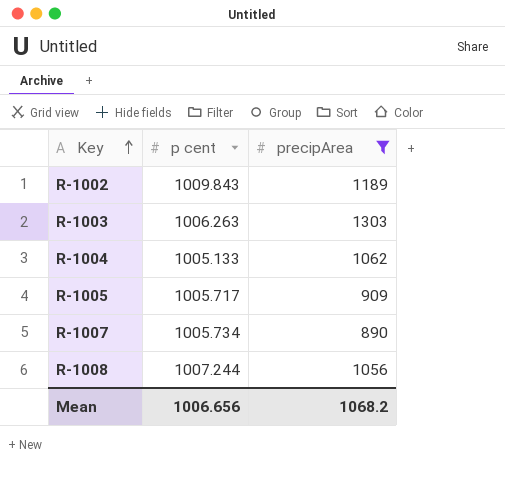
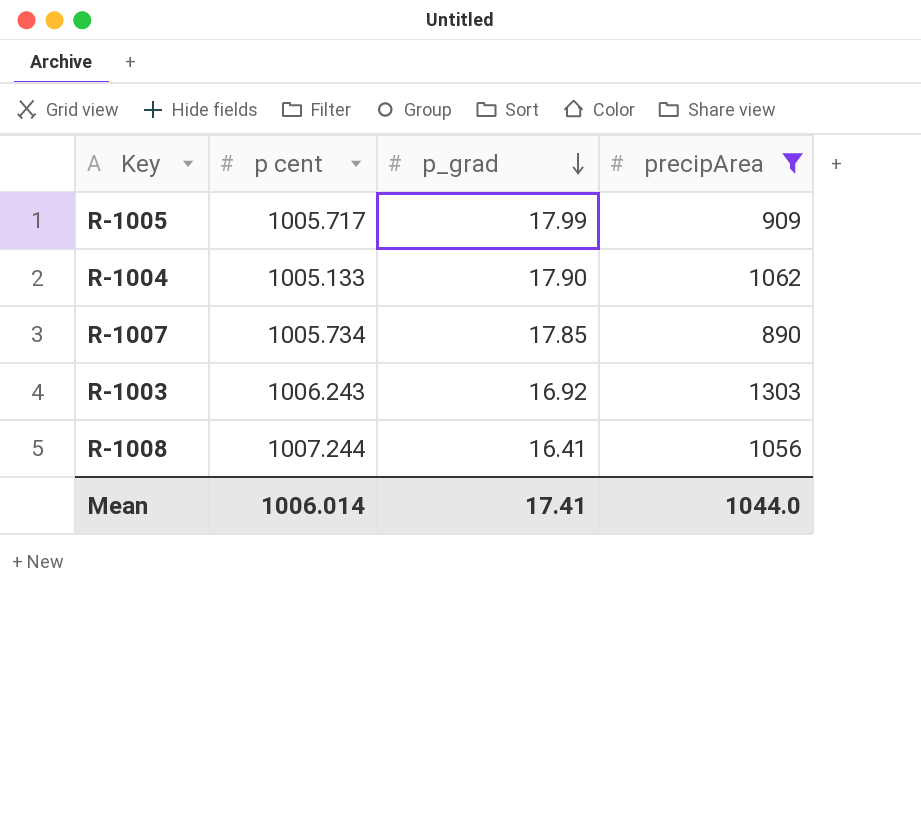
row order: Key ascending -> p_grad descending
column p_grad | position: none -> 3
row R-1002: 1009.843 | 1189 -> none
R-1003 | p cent: 1006.263 -> 1006.243
Mean | p cent: 1006.656 -> 1006.014
Mean | precipArea: 1068.2 -> 1044.0

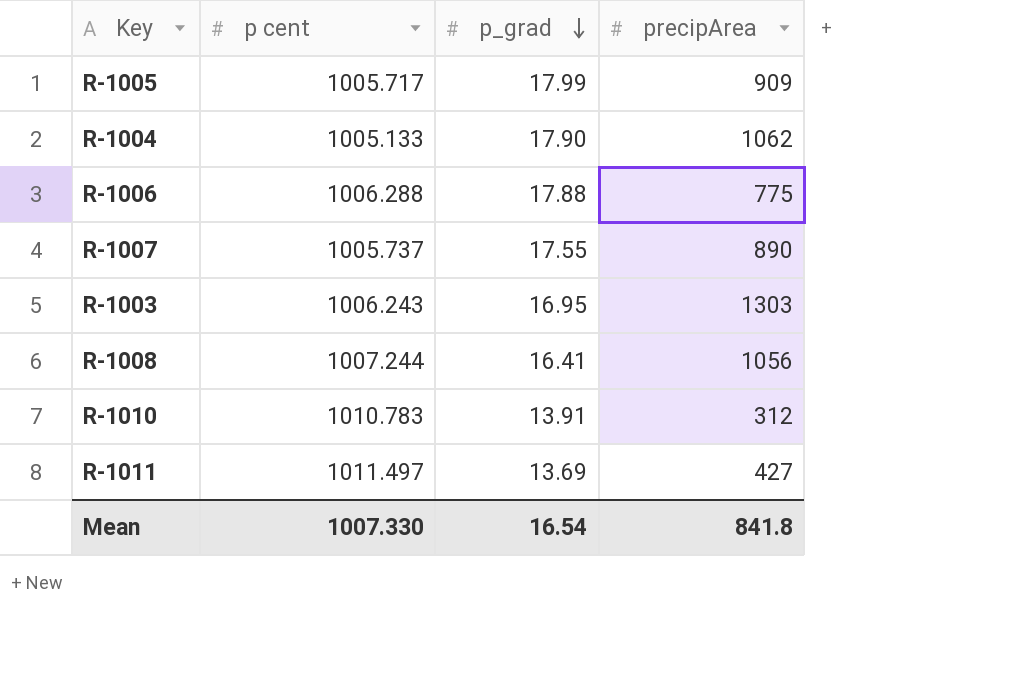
filter: precipArea >= 890 -> none
R-1007 | p cent: 1005.734 -> 1005.737
R-1007 | p_grad: 17.85 -> 17.55
R-1003 | p_grad: 16.92 -> 16.95
Mean | p cent: 1006.014 -> 1007.330
Mean | p_grad: 17.41 -> 16.54
Mean | precipArea: 1044.0 -> 841.8

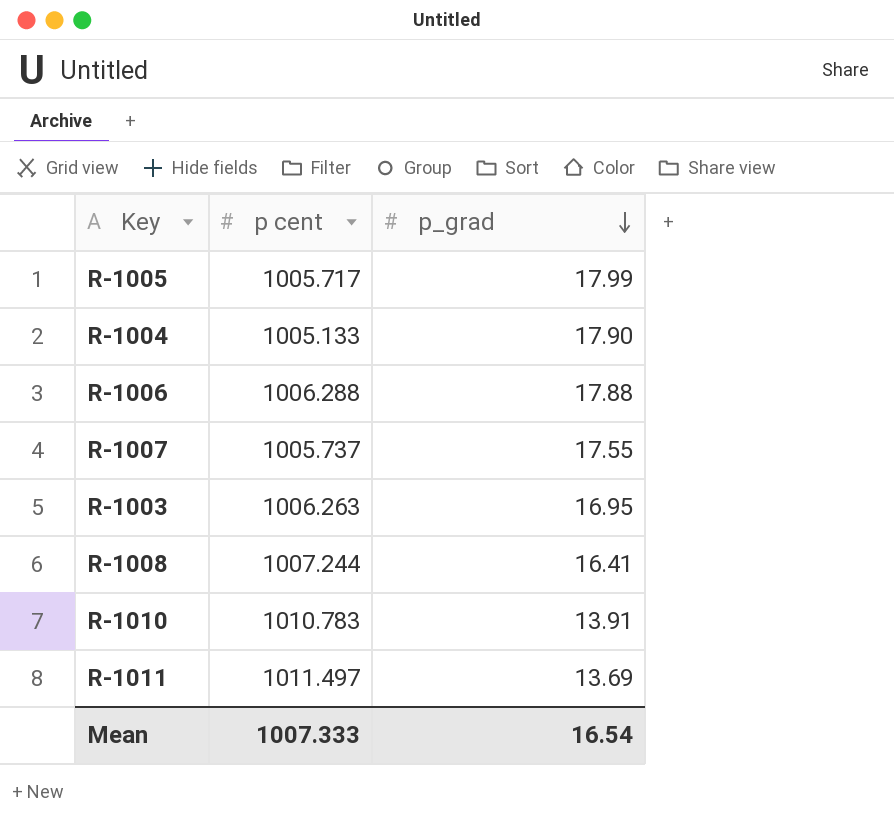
column precipArea | position: 4 -> none
R-1003 | p cent: 1006.243 -> 1006.263
Mean | p cent: 1007.330 -> 1007.333

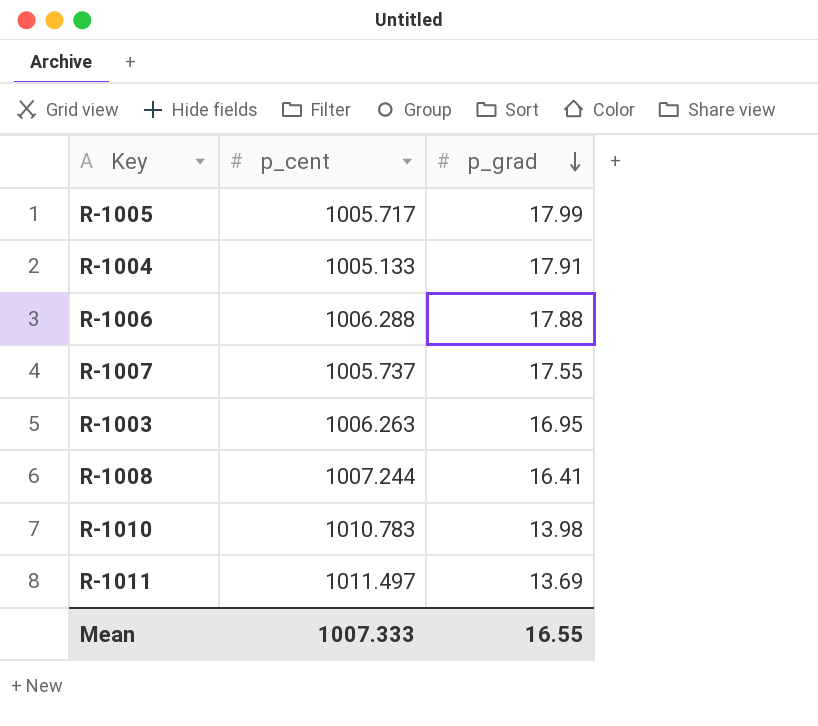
column name: p cent -> p_cent
R-1004 | p_grad: 17.90 -> 17.91
R-1010 | p_grad: 13.91 -> 13.98
Mean | p_grad: 16.54 -> 16.55

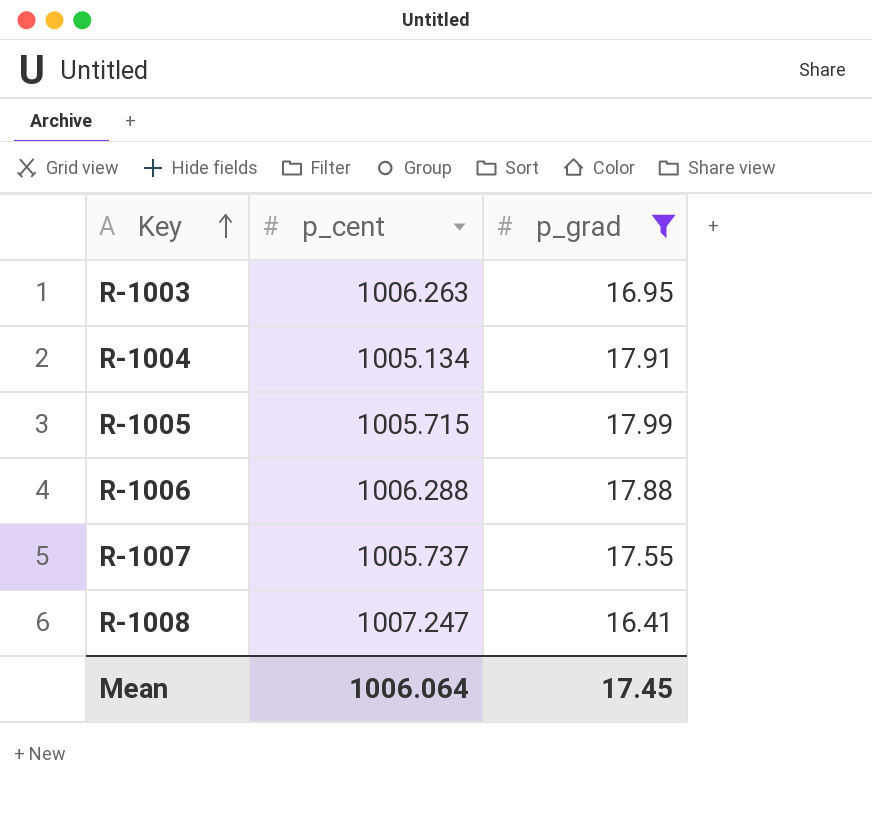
filter: none -> p_grad >= 16.41
row order: p_grad descending -> Key ascending
R-1004 | p_cent: 1005.133 -> 1005.134
R-1005 | p_cent: 1005.717 -> 1005.715
R-1008 | p_cent: 1007.244 -> 1007.247
Mean | p_cent: 1007.333 -> 1006.064
Mean | p_grad: 16.55 -> 17.45

